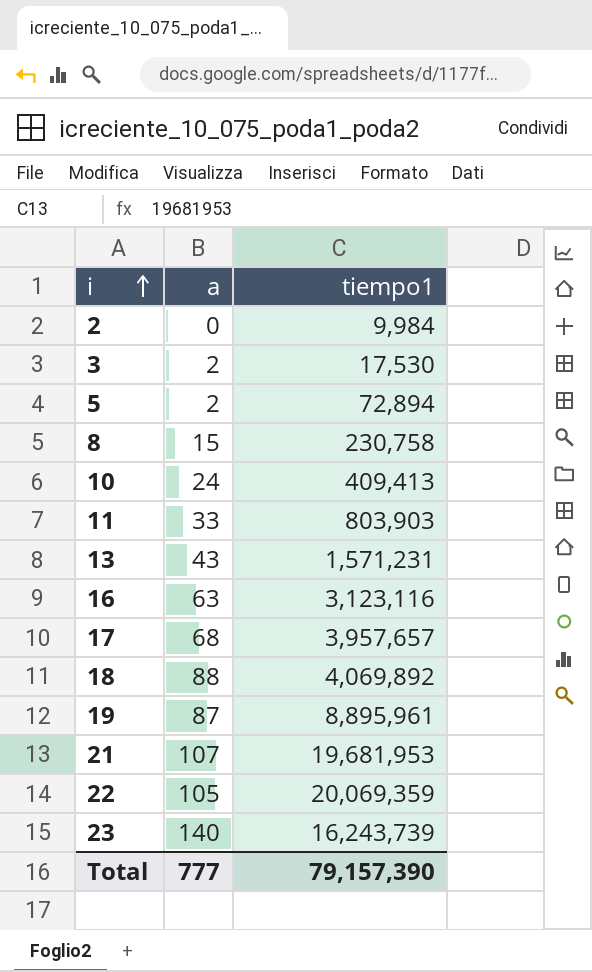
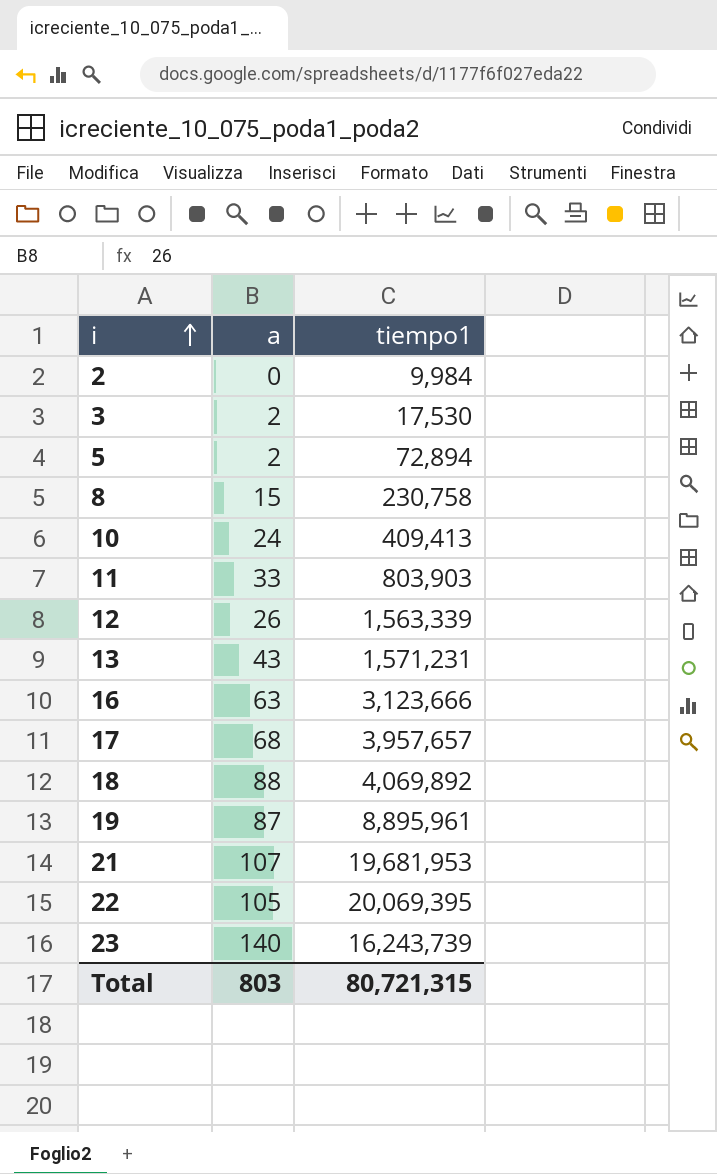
row 12: none -> 26 | 1,563,339
16 | tiempo1: 3,123,116 -> 3,123,666
22 | tiempo1: 20,069,359 -> 20,069,395
Total | a: 777 -> 803
Total | tiempo1: 79,157,390 -> 80,721,315

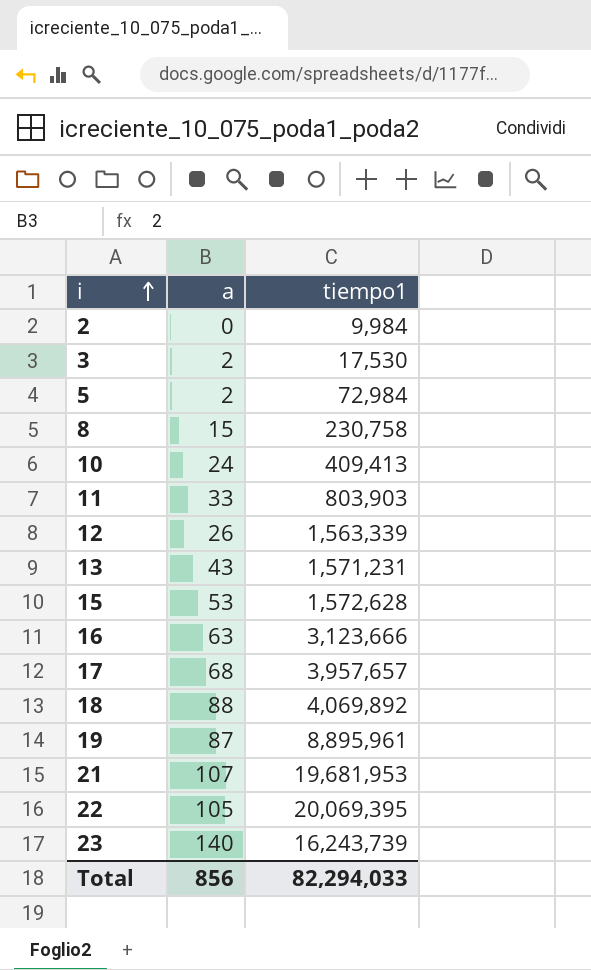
5 | tiempo1: 72,894 -> 72,984
row 15: none -> 53 | 1,572,628
Total | a: 803 -> 856
Total | tiempo1: 80,721,315 -> 82,294,033

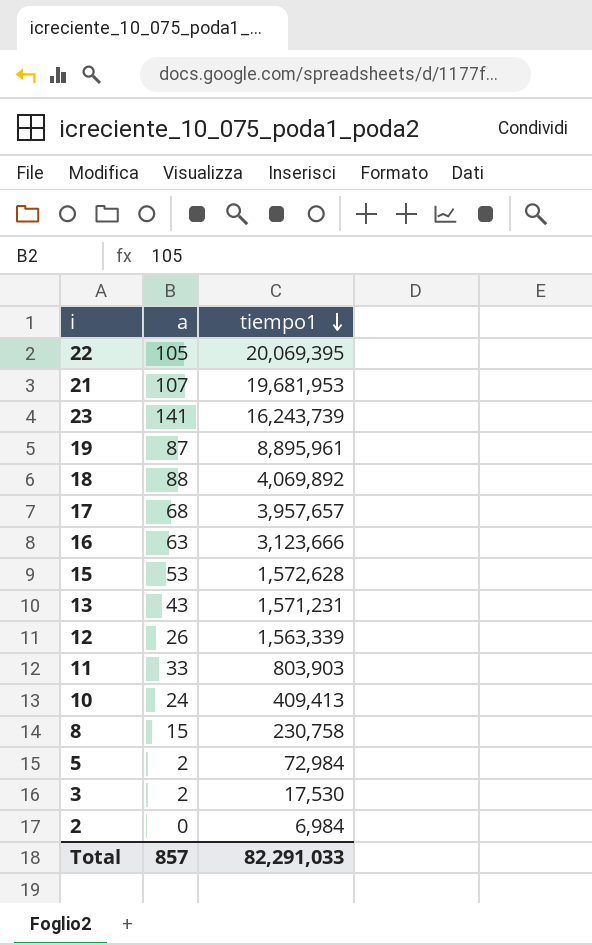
row order: i ascending -> tiempo1 descending
23 | a: 140 -> 141
2 | tiempo1: 9,984 -> 6,984
Total | a: 856 -> 857
Total | tiempo1: 82,294,033 -> 82,291,033

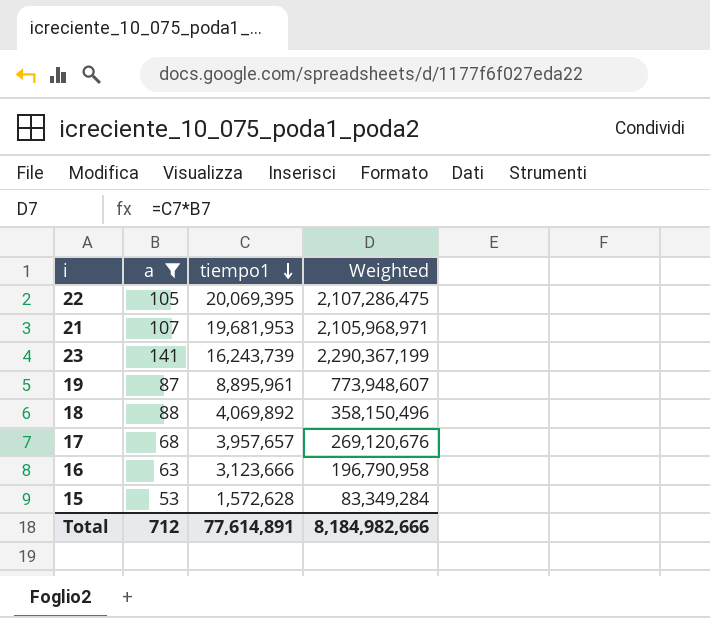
filter: none -> a >= 53
column Weighted | formula: none -> [a] * [tiempo1]
Total | a: 857 -> 712
Total | tiempo1: 82,291,033 -> 77,614,891

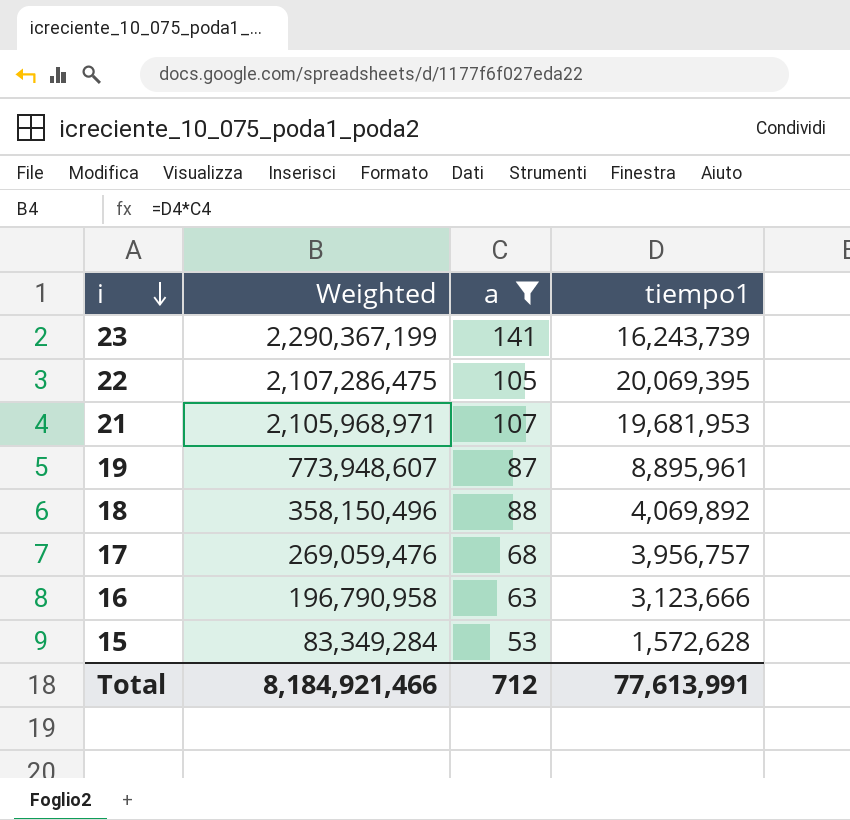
row order: tiempo1 descending -> i descending
column Weighted | position: 4 -> 2
17 | Weighted: 269,120,676 -> 269,059,476
17 | tiempo1: 3,957,657 -> 3,956,757
Total | Weighted: 8,184,982,666 -> 8,184,921,466
Total | tiempo1: 77,614,891 -> 77,613,991

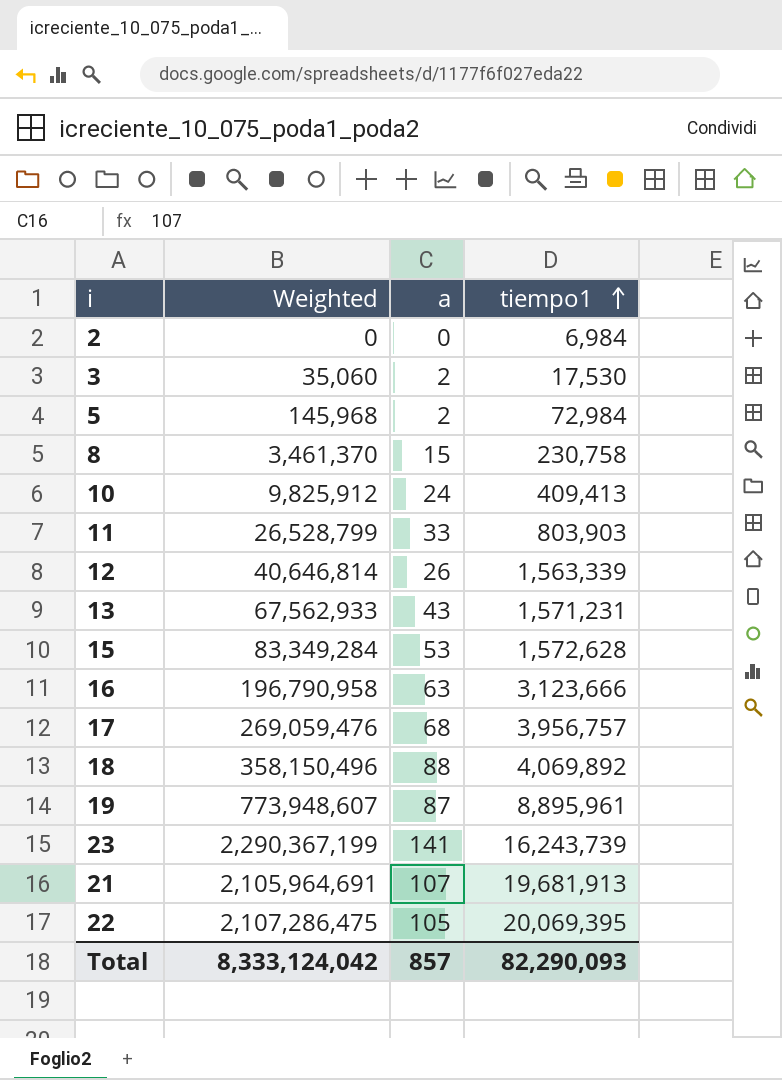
filter: a >= 53 -> none
row order: i descending -> tiempo1 ascending
21 | Weighted: 2,105,968,971 -> 2,105,964,691
21 | tiempo1: 19,681,953 -> 19,681,913
Total | Weighted: 8,184,921,466 -> 8,333,124,042
Total | a: 712 -> 857
Total | tiempo1: 77,613,991 -> 82,290,093

